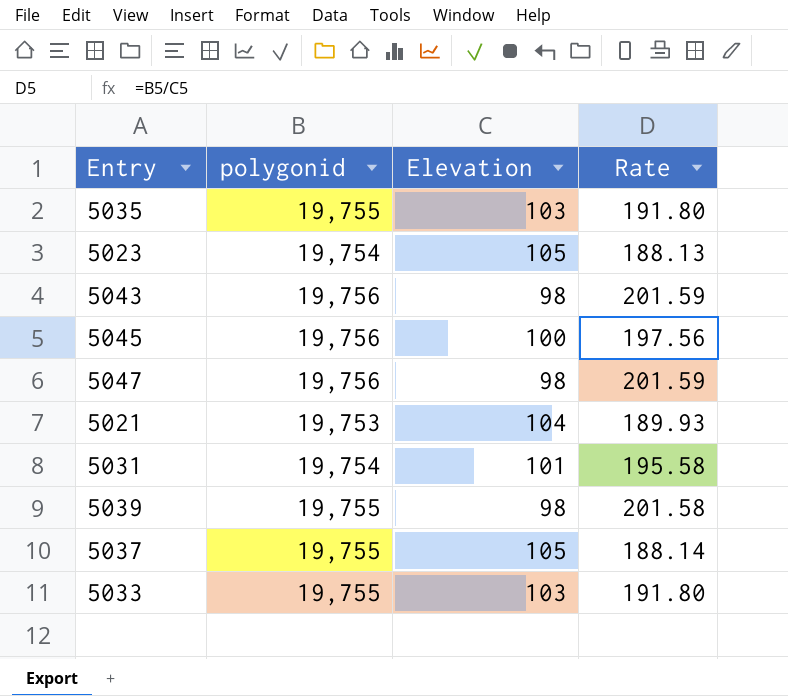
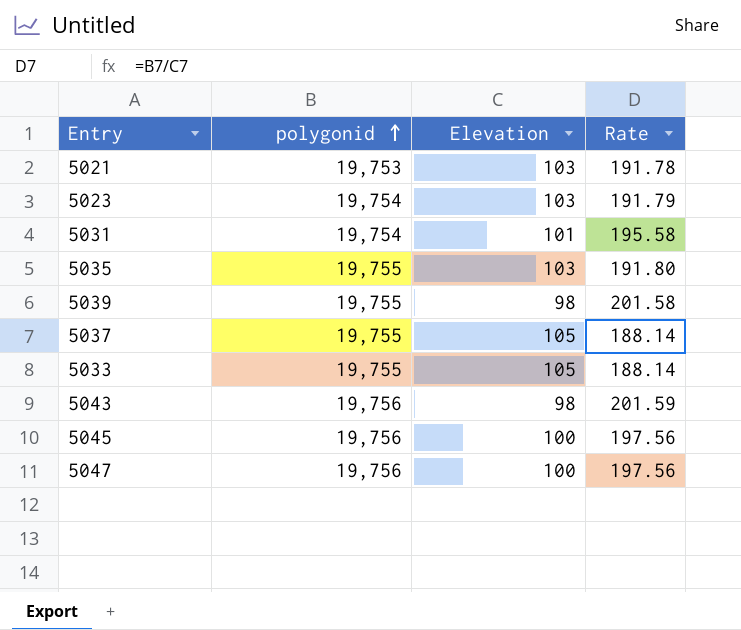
row order: none -> polygonid ascending
5021 | Elevation: 104 -> 103
5021 | Rate: 189.93 -> 191.78
5023 | Elevation: 105 -> 103
5023 | Rate: 188.13 -> 191.79
5033 | Elevation: 103 -> 105
5033 | Rate: 191.80 -> 188.14
5047 | Elevation: 98 -> 100
5047 | Rate: 201.59 -> 197.56

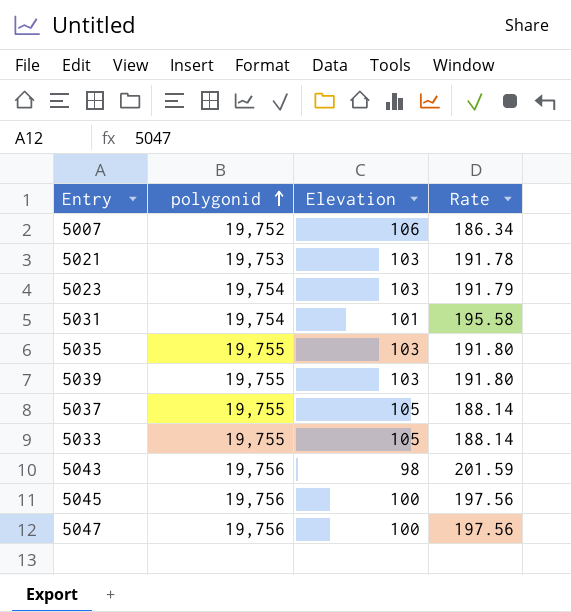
row 5007: none -> 19,752 | 106 | 186.34
5039 | Elevation: 98 -> 103
5039 | Rate: 201.58 -> 191.80

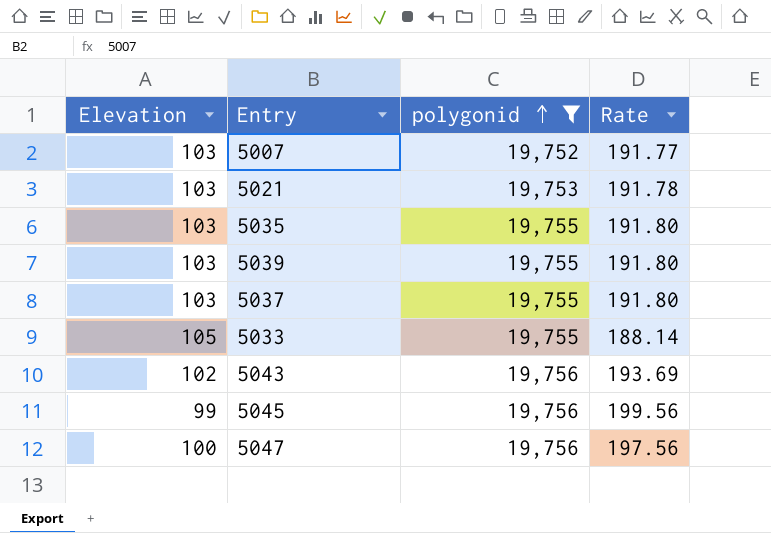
filter: none -> polygonid != 19,754
column Elevation | position: 3 -> 1
5007 | Elevation: 106 -> 103
5007 | Rate: 186.34 -> 191.77
5037 | Elevation: 105 -> 103
5037 | Rate: 188.14 -> 191.80
5043 | Elevation: 98 -> 102
5043 | Rate: 201.59 -> 193.69
5045 | Elevation: 100 -> 99
5045 | Rate: 197.56 -> 199.56

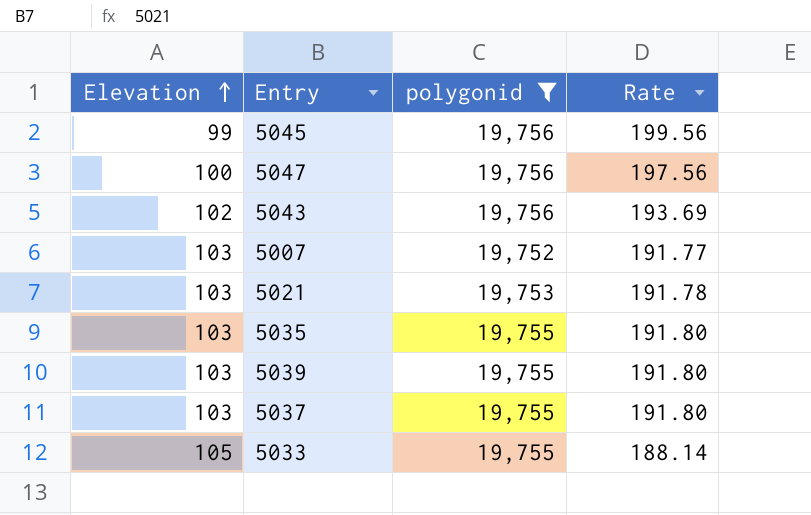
row order: polygonid ascending -> Elevation ascending

